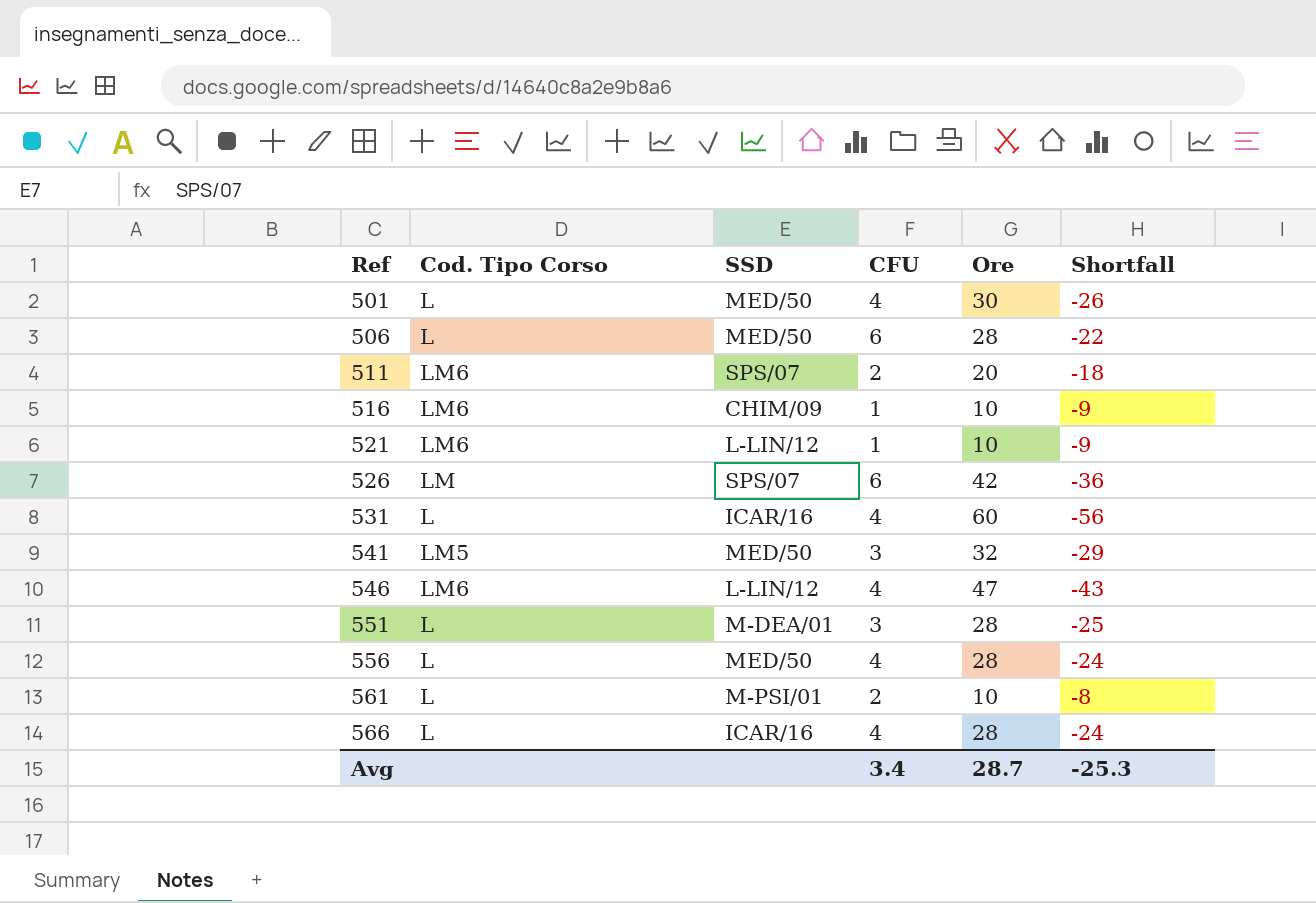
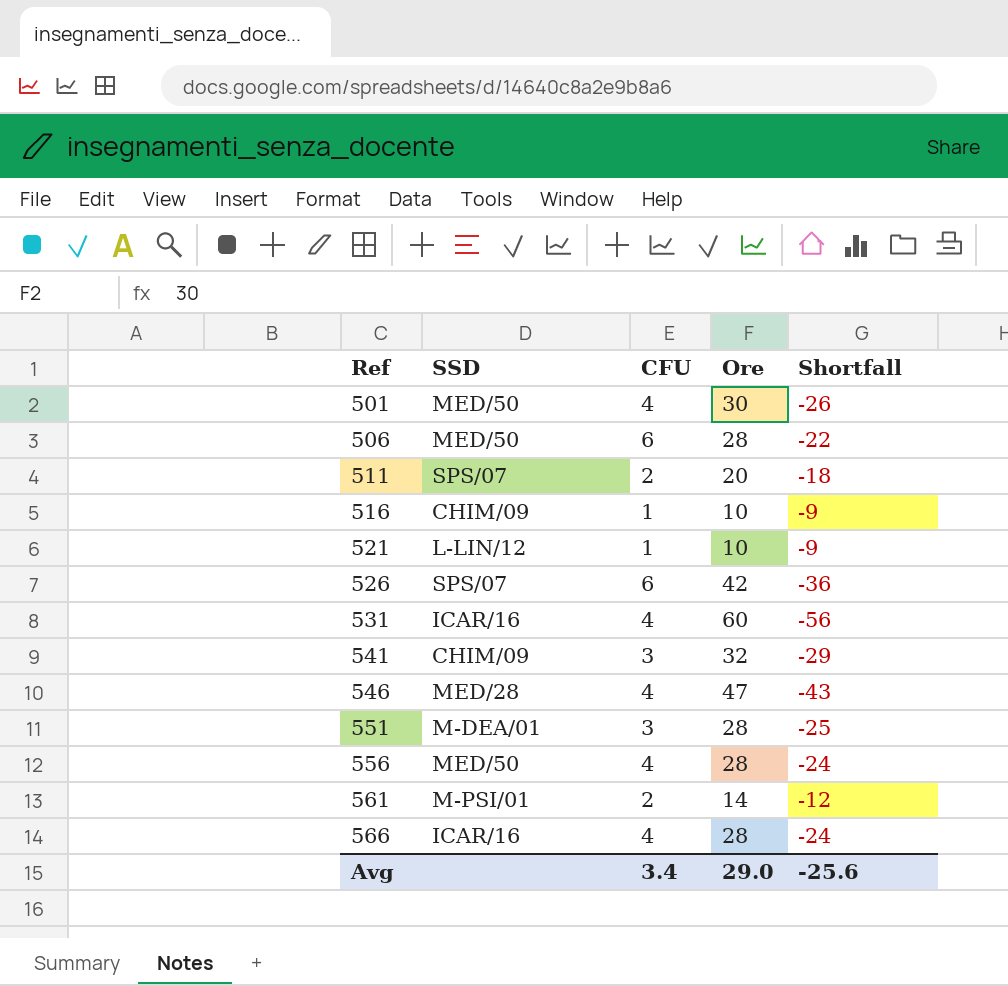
column Cod. Tipo Corso | position: 2 -> none
541 | SSD: MED/50 -> CHIM/09
546 | SSD: L-LIN/12 -> MED/28
561 | Ore: 10 -> 14
561 | Shortfall: -8 -> -12
Avg | Ore: 28.7 -> 29.0
Avg | Shortfall: -25.3 -> -25.6

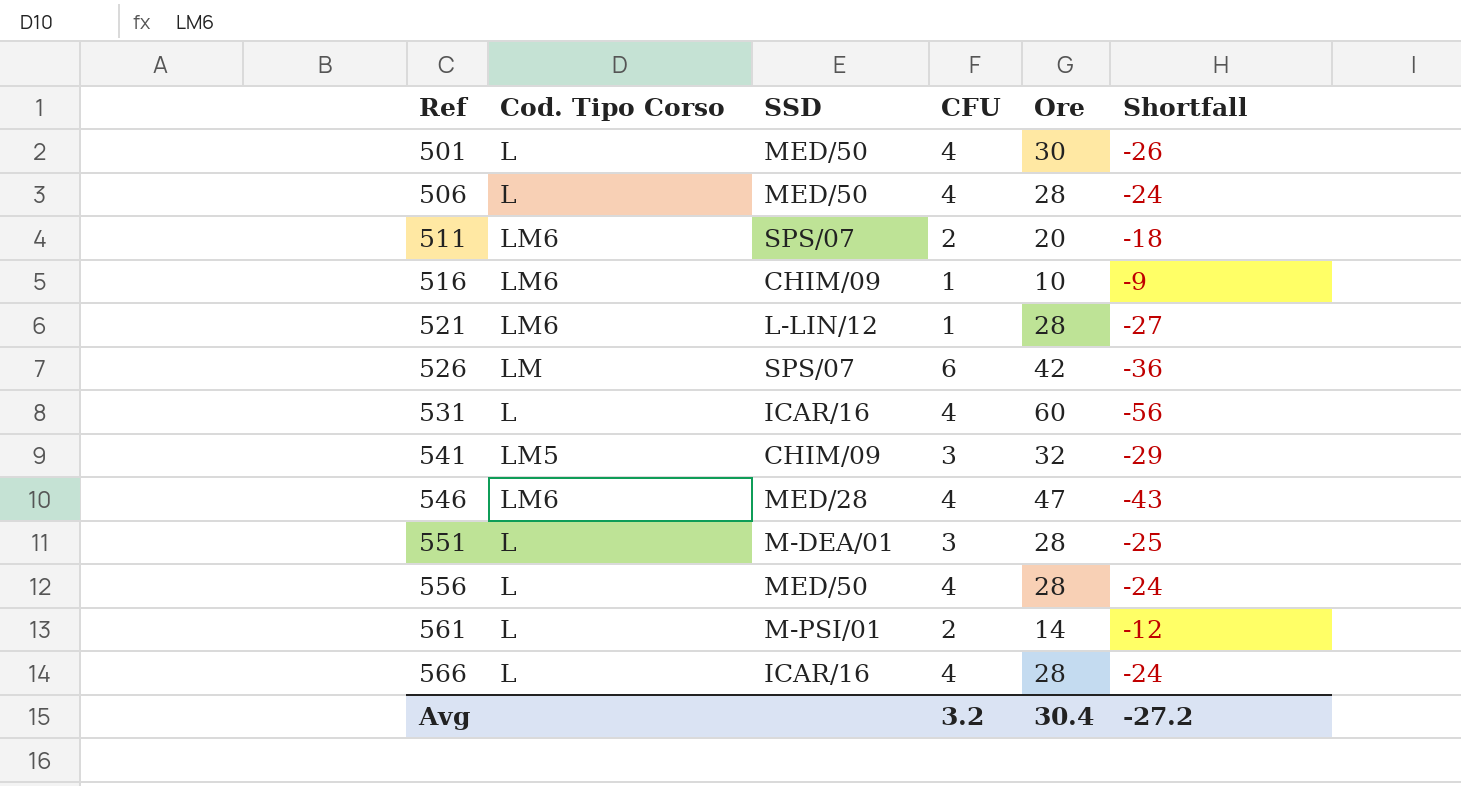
column Cod. Tipo Corso | position: none -> 2
506 | CFU: 6 -> 4
506 | Shortfall: -22 -> -24
521 | Ore: 10 -> 28
521 | Shortfall: -9 -> -27
Avg | CFU: 3.4 -> 3.2
Avg | Ore: 29.0 -> 30.4
Avg | Shortfall: -25.6 -> -27.2

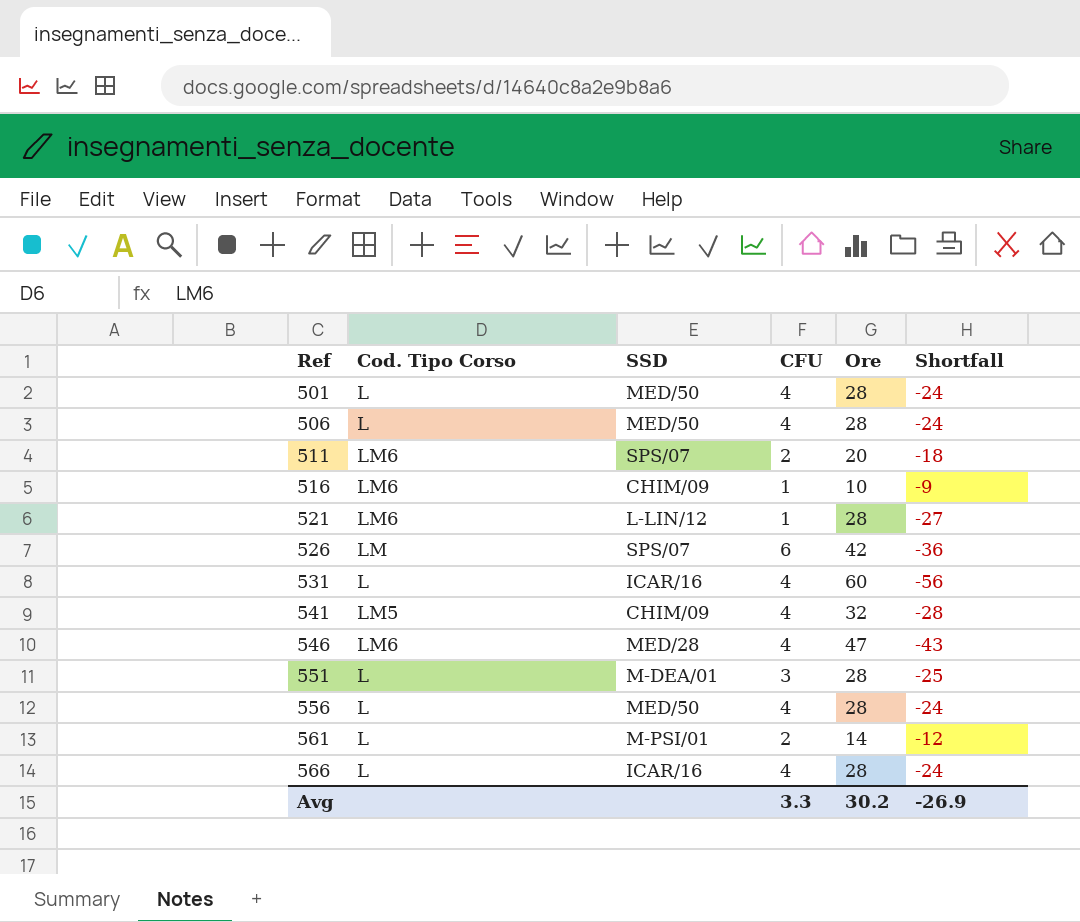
501 | Ore: 30 -> 28
501 | Shortfall: -26 -> -24
541 | CFU: 3 -> 4
541 | Shortfall: -29 -> -28
Avg | CFU: 3.2 -> 3.3
Avg | Ore: 30.4 -> 30.2
Avg | Shortfall: -27.2 -> -26.9

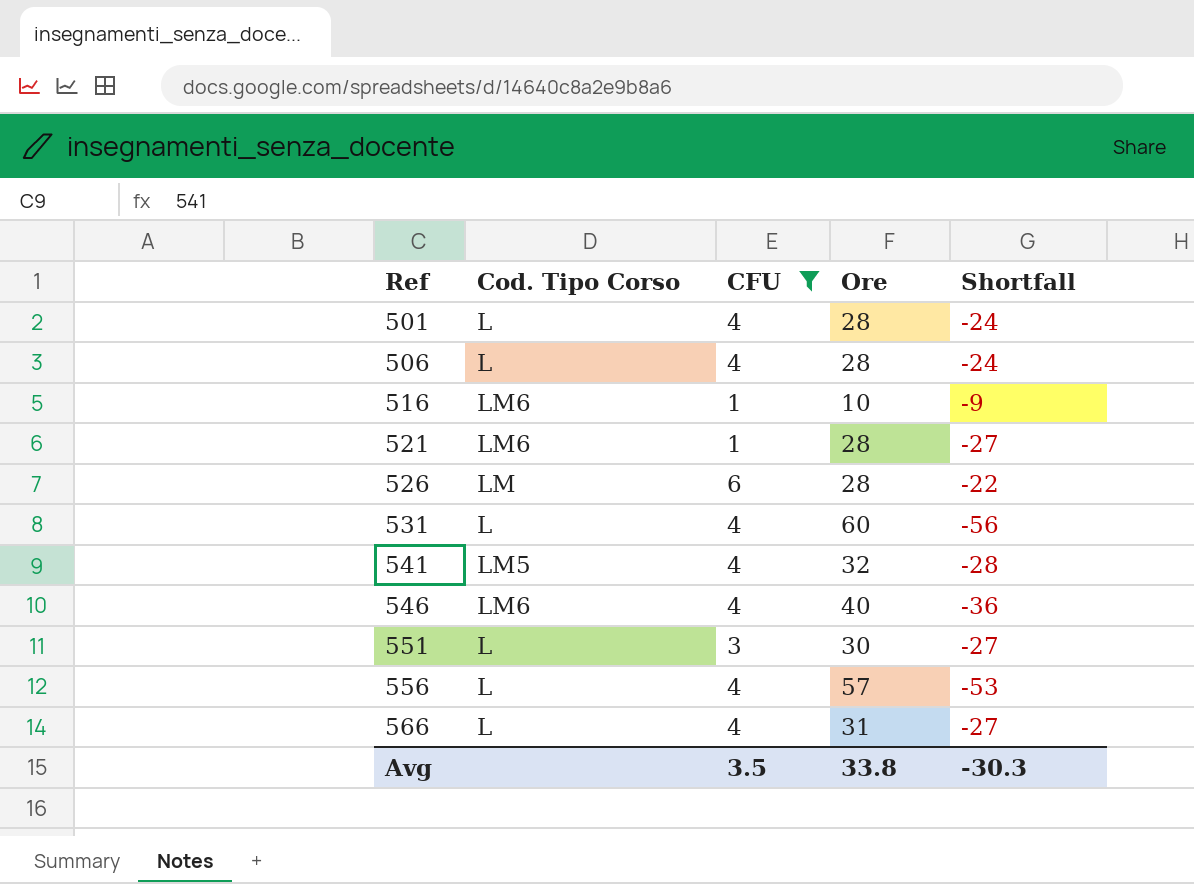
filter: none -> CFU != 2
column SSD | position: 3 -> none
526 | Ore: 42 -> 28
526 | Shortfall: -36 -> -22
546 | Ore: 47 -> 40
546 | Shortfall: -43 -> -36
551 | Ore: 28 -> 30
551 | Shortfall: -25 -> -27
556 | Ore: 28 -> 57
556 | Shortfall: -24 -> -53
566 | Ore: 28 -> 31
566 | Shortfall: -24 -> -27
Avg | CFU: 3.3 -> 3.5
Avg | Ore: 30.2 -> 33.8
Avg | Shortfall: -26.9 -> -30.3

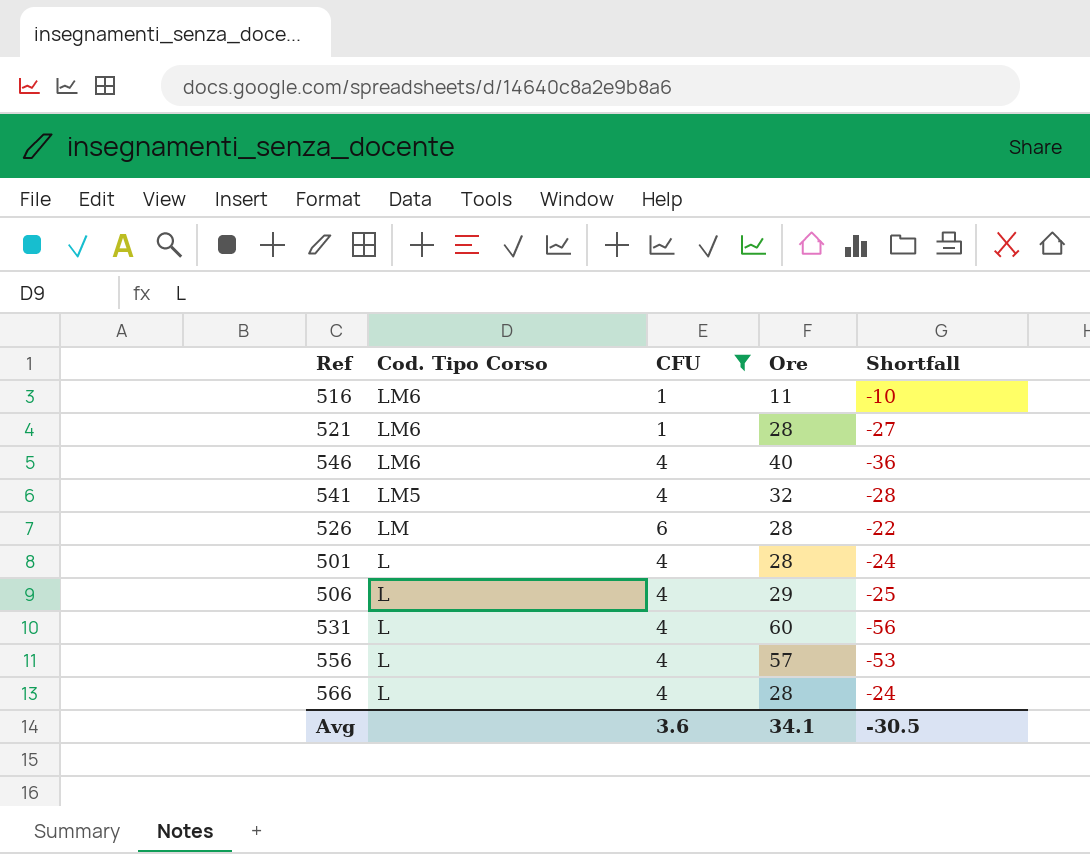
row order: Ref ascending -> Cod. Tipo Corso descending
row 551: L | 3 | 30 | -27 -> none
516 | Ore: 10 -> 11
516 | Shortfall: -9 -> -10
506 | Ore: 28 -> 29
506 | Shortfall: -24 -> -25
566 | Ore: 31 -> 28
566 | Shortfall: -27 -> -24
Avg | CFU: 3.5 -> 3.6
Avg | Ore: 33.8 -> 34.1
Avg | Shortfall: -30.3 -> -30.5

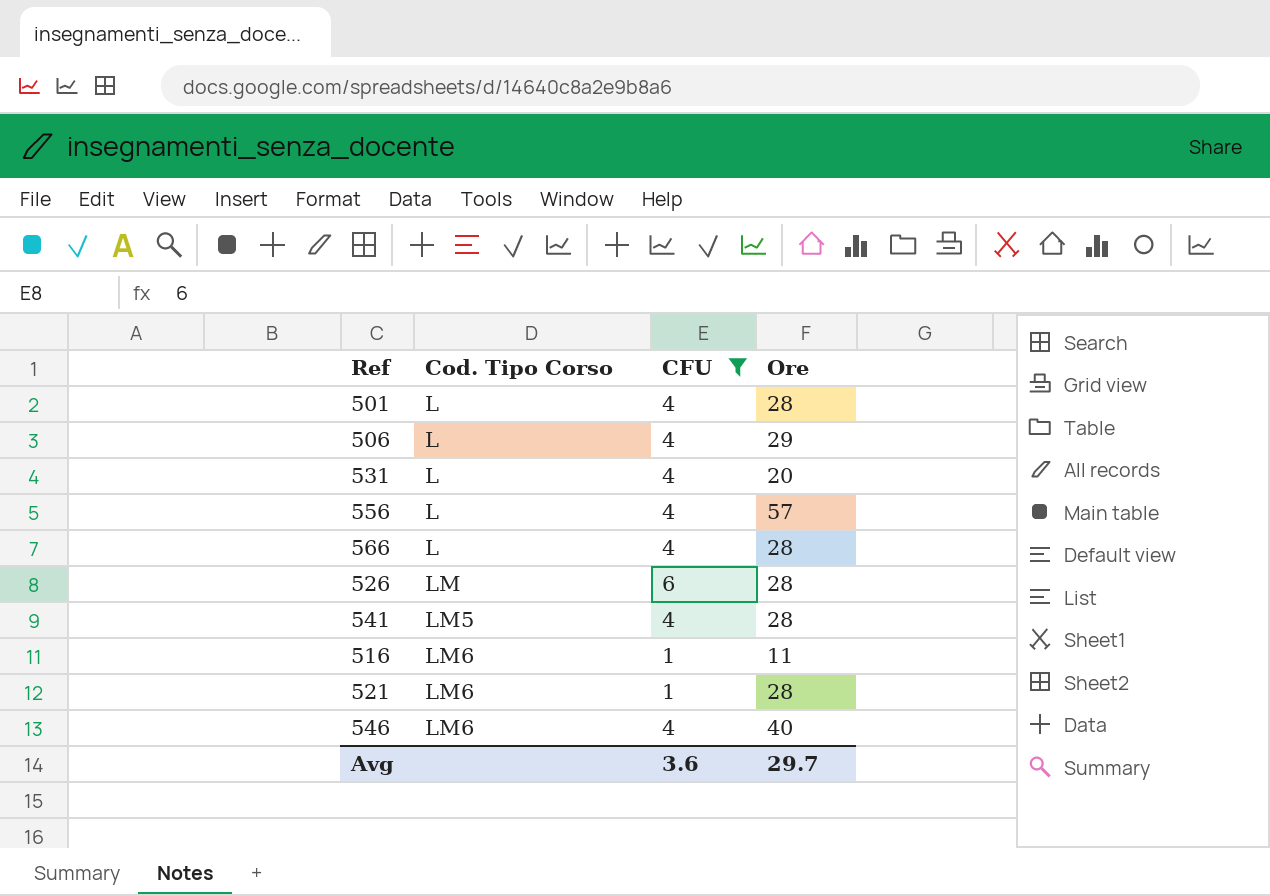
row order: Cod. Tipo Corso descending -> Cod. Tipo Corso ascending
column Shortfall | formula: [CFU] - [Ore] -> none
531 | Ore: 60 -> 20
541 | Ore: 32 -> 28
Avg | Ore: 34.1 -> 29.7

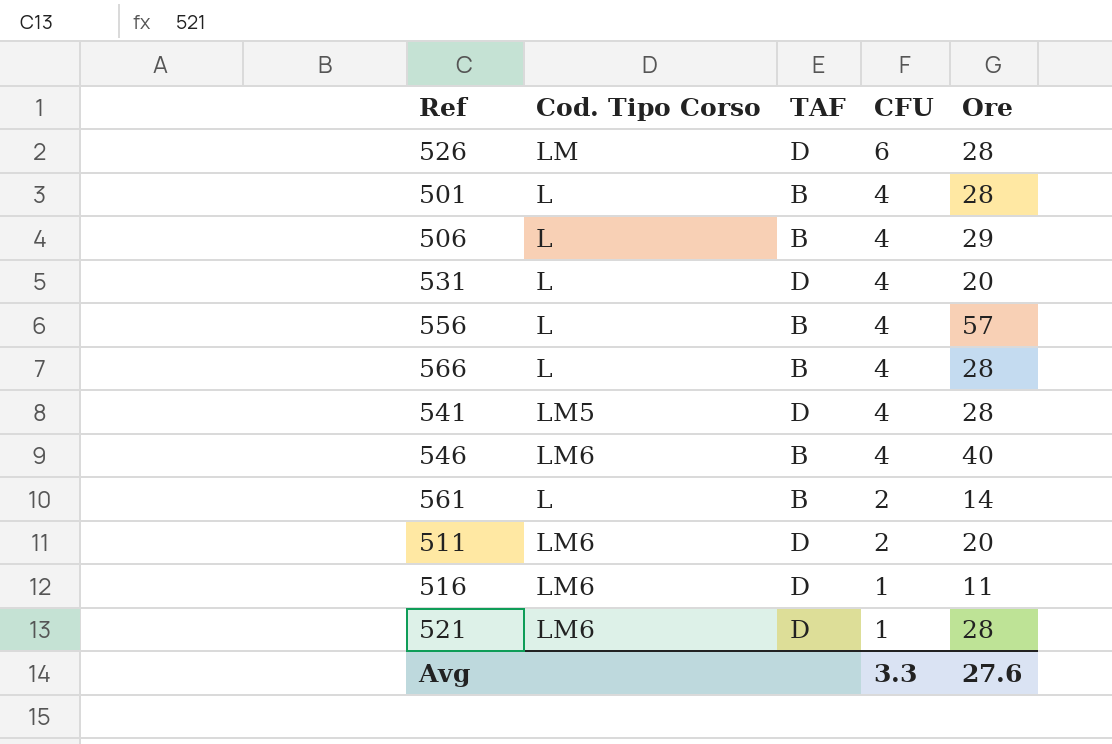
filter: CFU != 2 -> none
row order: Cod. Tipo Corso ascending -> CFU descending
column TAF | position: none -> 3
Avg | CFU: 3.6 -> 3.3
Avg | Ore: 29.7 -> 27.6

